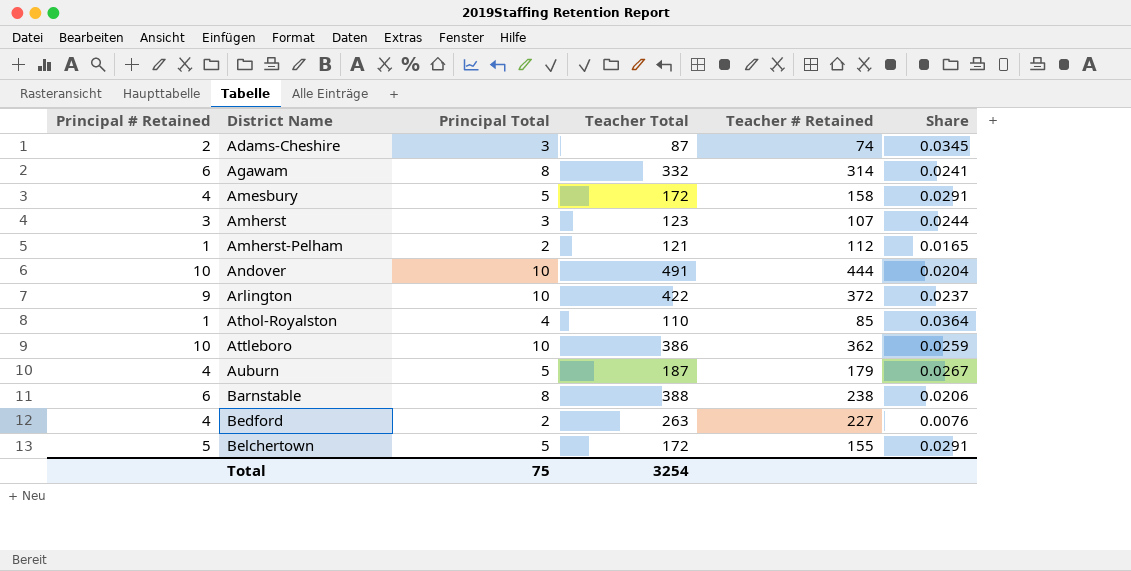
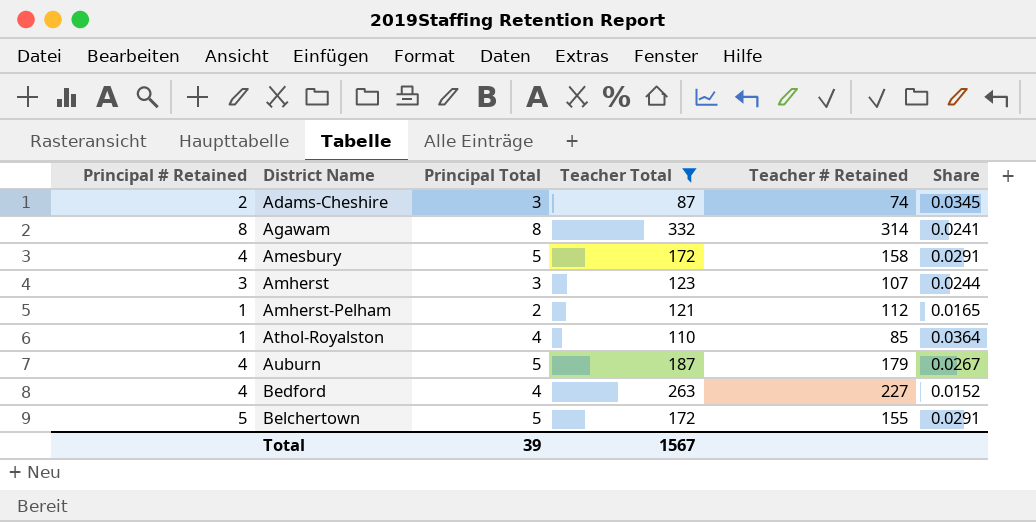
filter: none -> Teacher Total <= 332
Agawam | Principal # Retained: 6 -> 8
Bedford | Principal Total: 2 -> 4
Bedford | Share: 0.0076 -> 0.0152
Total | Principal Total: 75 -> 39
Total | Teacher Total: 3254 -> 1567

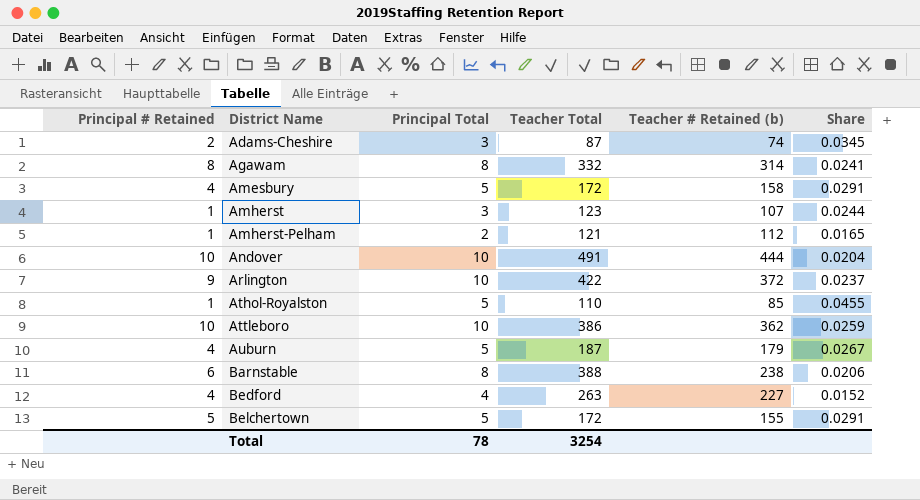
filter: Teacher Total <= 332 -> none
column name: Teacher # Retained -> Teacher # Retained (b)
Amherst | Principal # Retained: 3 -> 1
Athol-Royalston | Principal Total: 4 -> 5
Athol-Royalston | Share: 0.0364 -> 0.0455
Total | Principal Total: 39 -> 78
Total | Teacher Total: 1567 -> 3254

